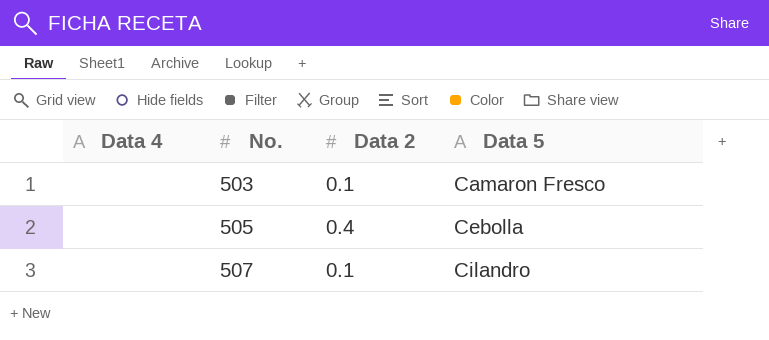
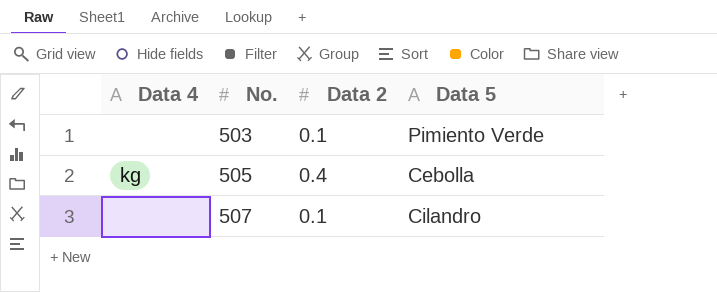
503 | Data 5: Camaron Fresco -> Pimiento Verde
505 | Data 4: none -> kg

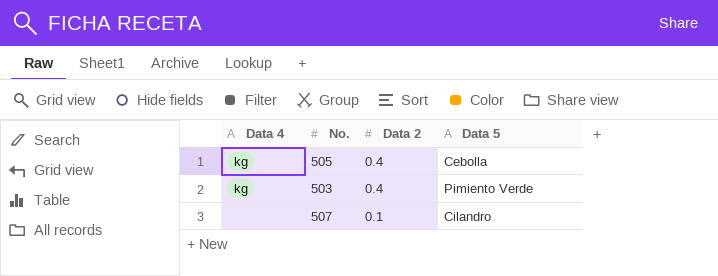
row order: No. ascending -> Data 2 descending
503 | Data 4: none -> kg
503 | Data 2: 0.1 -> 0.4

